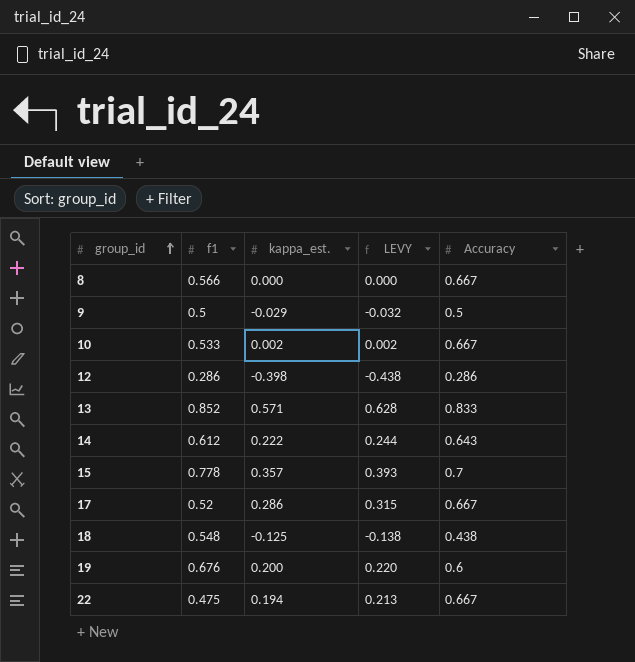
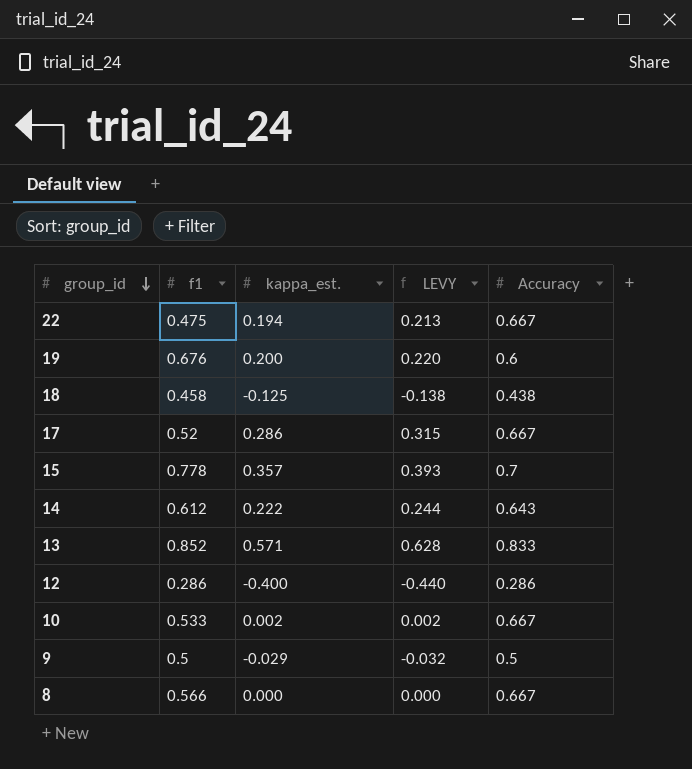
row order: group_id ascending -> group_id descending
18 | f1: 0.548 -> 0.458
12 | kappa_est.: -0.398 -> -0.400
12 | LEVY: -0.438 -> -0.440

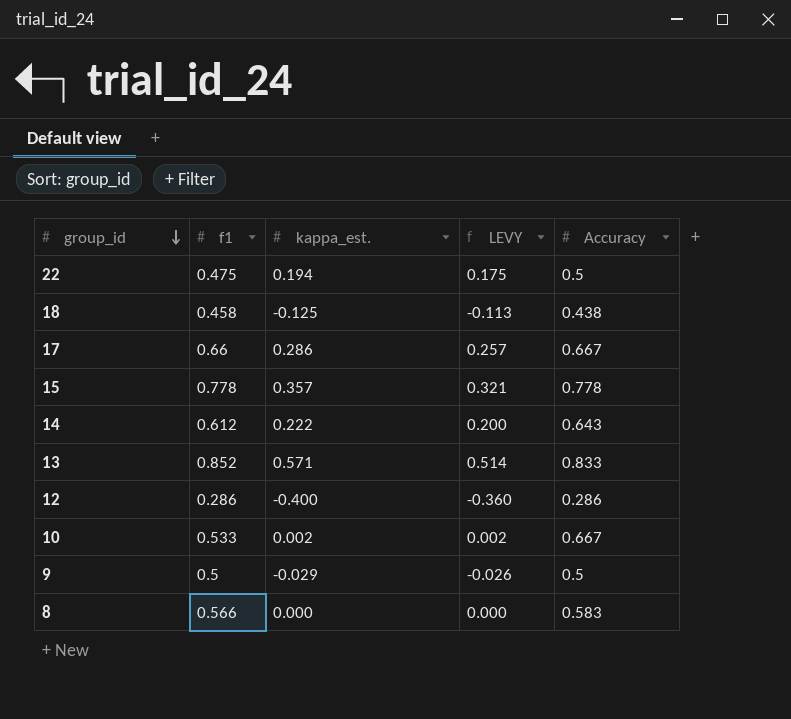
column LEVY | formula: [kappa_est.] * 1.1 -> [kappa_est.] * 0.9
row 19: 0.676 | 0.200 | 0.220 | 0.6 -> none
22 | Accuracy: 0.667 -> 0.5
17 | f1: 0.52 -> 0.66
15 | Accuracy: 0.7 -> 0.778
8 | Accuracy: 0.667 -> 0.583

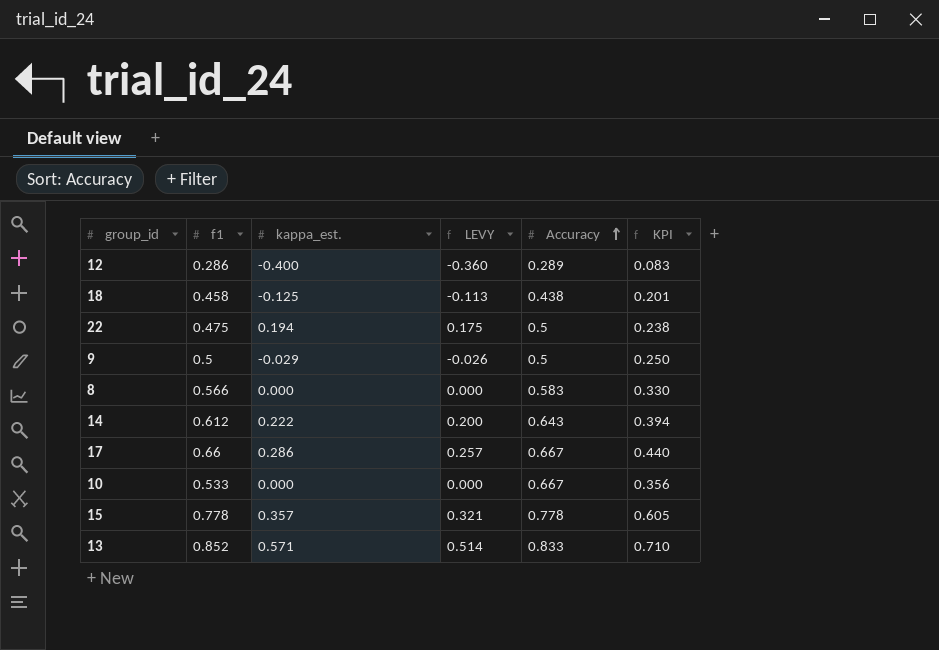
row order: group_id descending -> Accuracy ascending
column KPI | formula: none -> [f1] * [Accuracy]
12 | Accuracy: 0.286 -> 0.289
10 | kappa_est.: 0.002 -> 0.000
10 | LEVY: 0.002 -> 0.000

